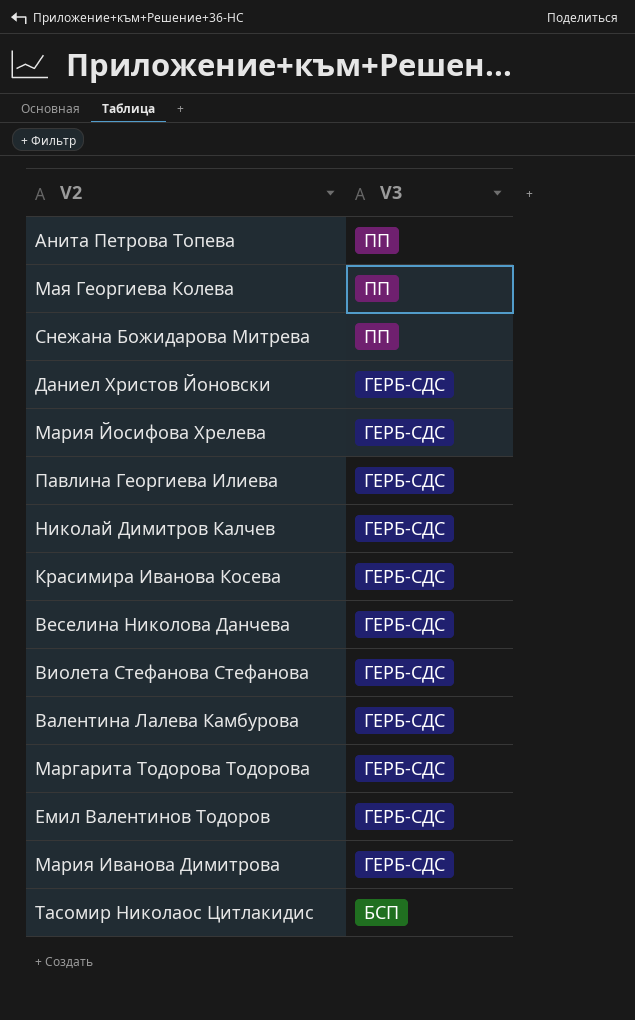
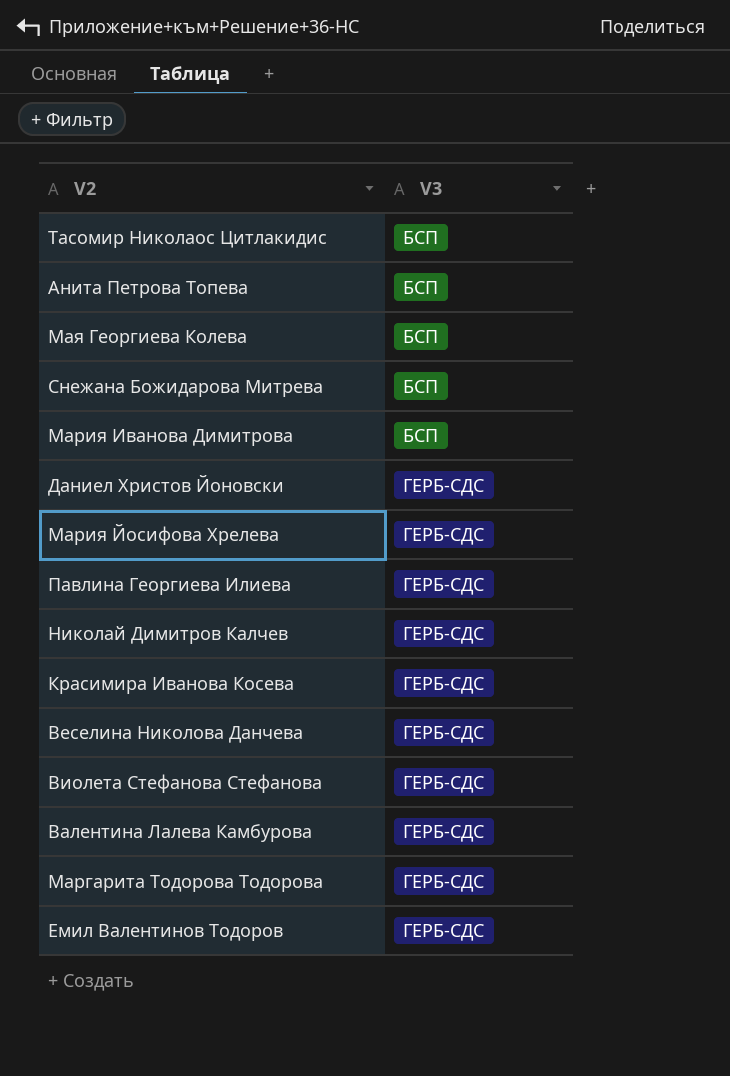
row order: V3 descending -> V3 ascending
Анита Петрова Топева | V3: ПП -> БСП
Мая Георгиева Колева | V3: ПП -> БСП
Снежана Божидарова Митрева | V3: ПП -> БСП
Мария Иванова Димитрова | V3: ГЕРБ-СДС -> БСП

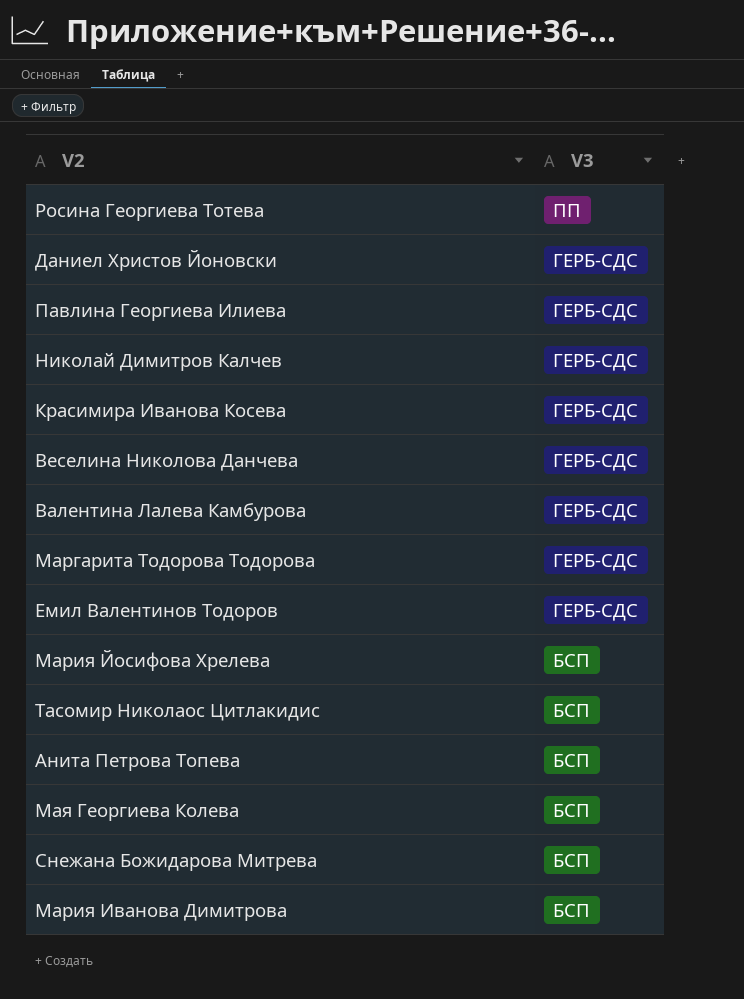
row order: V3 ascending -> V3 descending
row Виолета Стефанова Стефанова: ГЕРБ-СДС -> none
row Росина Георгиева Тотева: none -> ПП
Мария Йосифова Хрелева | V3: ГЕРБ-СДС -> БСП

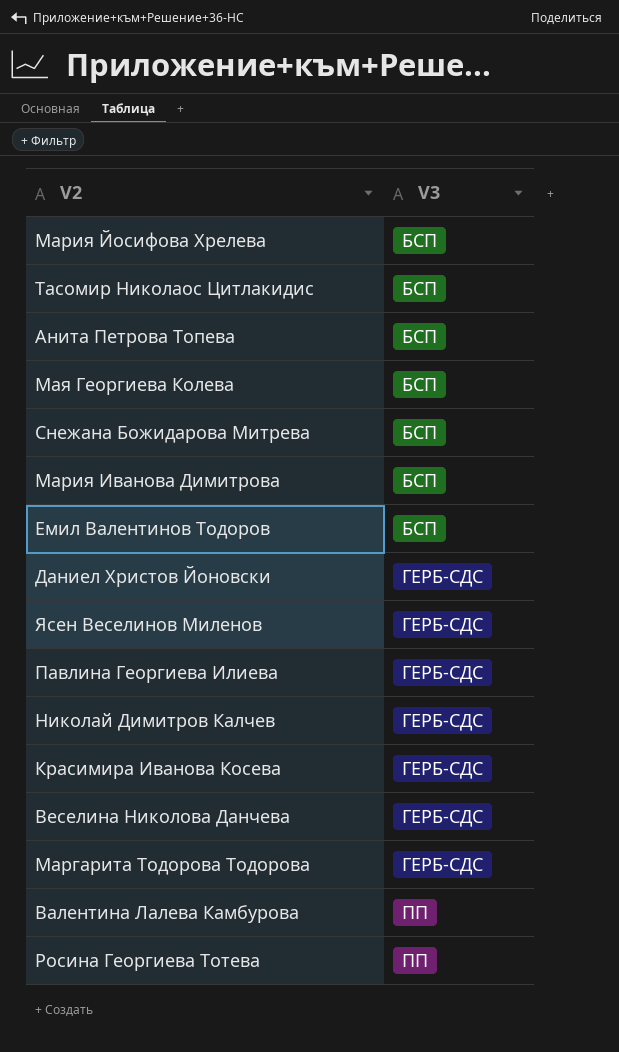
row order: V3 descending -> V3 ascending
Емил Валентинов Тодоров | V3: ГЕРБ-СДС -> БСП
row Ясен Веселинов Миленов: none -> ГЕРБ-СДС
Валентина Лалева Камбурова | V3: ГЕРБ-СДС -> ПП

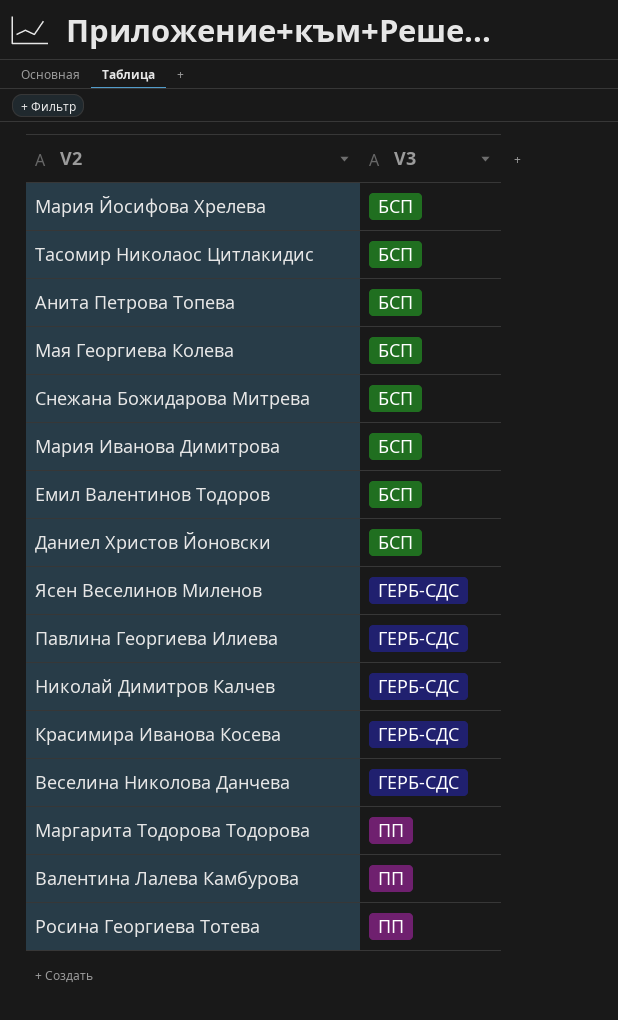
Даниел Христов Йоновски | V3: ГЕРБ-СДС -> БСП
Маргарита Тодорова Тодорова | V3: ГЕРБ-СДС -> ПП

